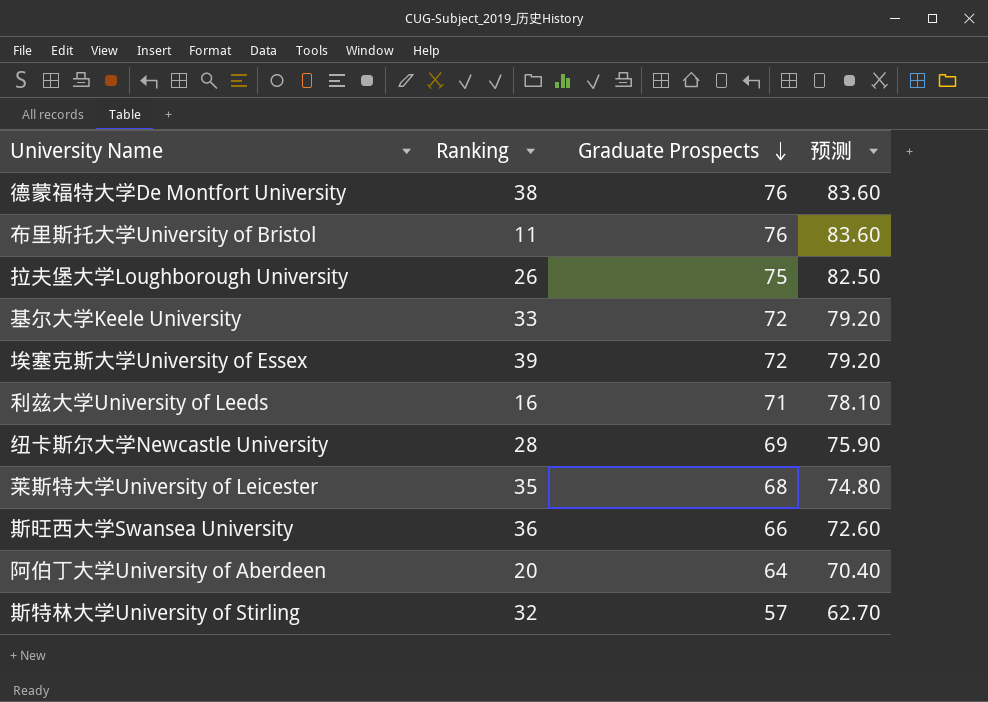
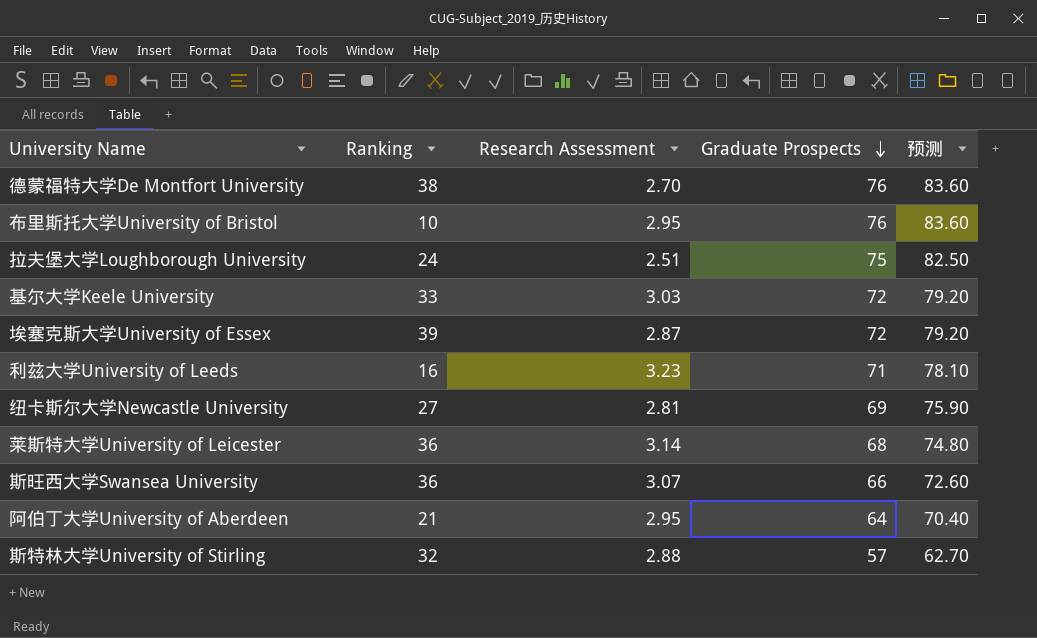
column Research Assessment | position: none -> 3
布里斯托大学University of Bristol | Ranking: 11 -> 10
拉夫堡大学Loughborough University | Ranking: 26 -> 24
纽卡斯尔大学Newcastle University | Ranking: 28 -> 27
莱斯特大学University of Leicester | Ranking: 35 -> 36
阿伯丁大学University of Aberdeen | Ranking: 20 -> 21

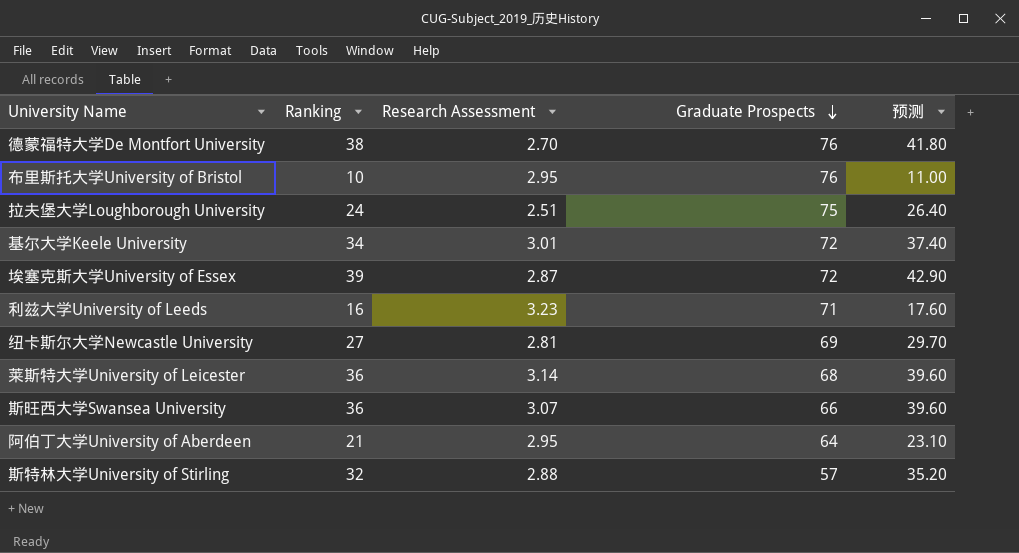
column 预测 | formula: [Graduate Prospects] * 1.1 -> [Ranking] * 1.1
基尔大学Keele University | Ranking: 33 -> 34
基尔大学Keele University | Research Assessment: 3.03 -> 3.01

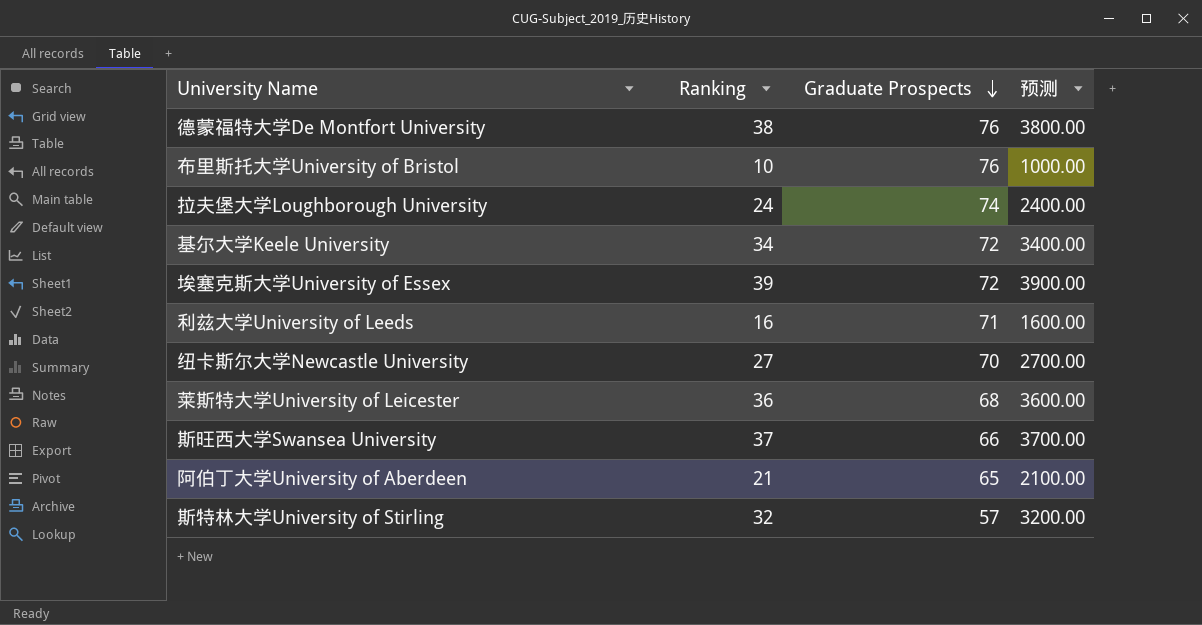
column Research Assessment | position: 3 -> none
column 预测 | formula: [Ranking] * 1.1 -> [Ranking] * 100
拉夫堡大学Loughborough University | Graduate Prospects: 75 -> 74
纽卡斯尔大学Newcastle University | Graduate Prospects: 69 -> 70
斯旺西大学Swansea University | Ranking: 36 -> 37
阿伯丁大学University of Aberdeen | Graduate Prospects: 64 -> 65

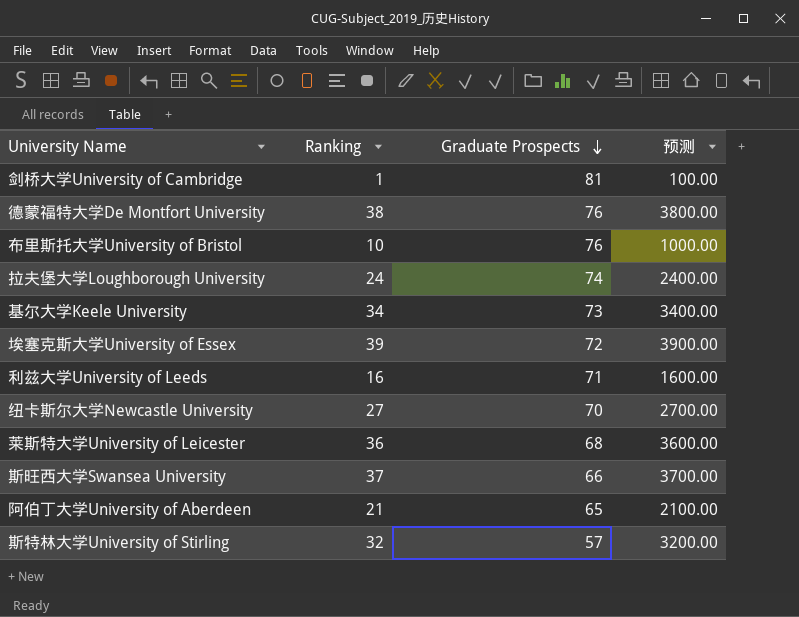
row 剑桥大学University of Cambridge: none -> 1 | 81 | 100.00
基尔大学Keele University | Graduate Prospects: 72 -> 73

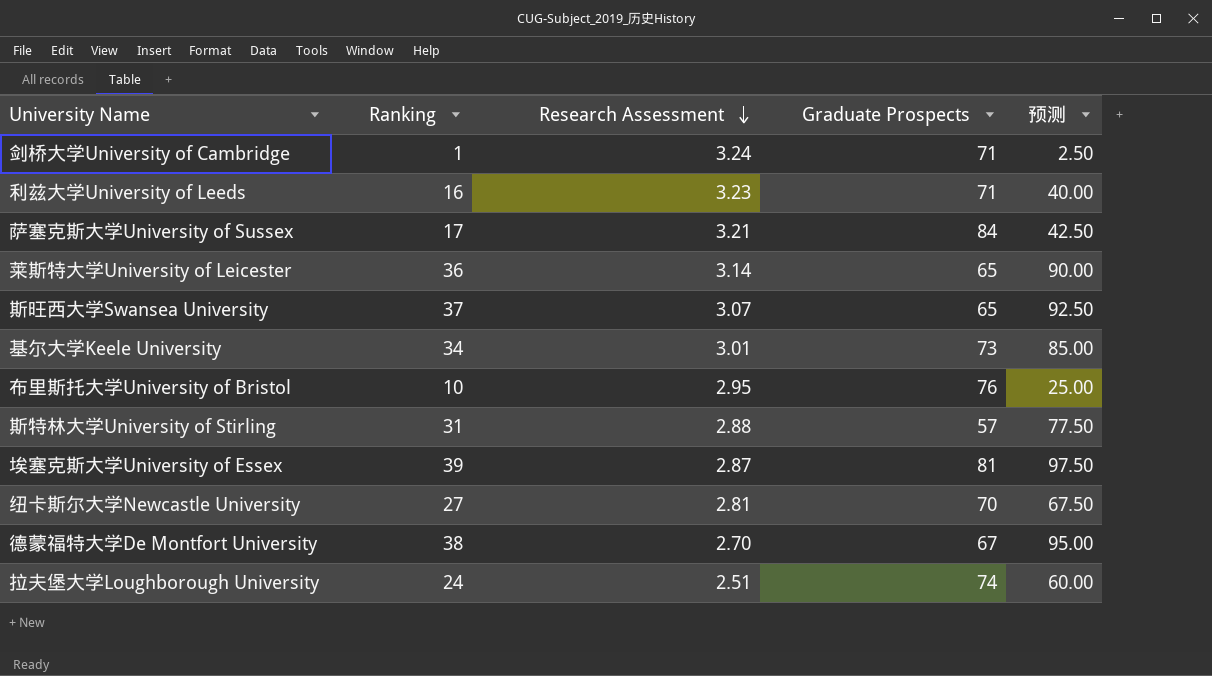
row order: Graduate Prospects descending -> Research Assessment descending
column Research Assessment | position: none -> 3
column 预测 | formula: [Ranking] * 100 -> [Ranking] * 2.5
row 阿伯丁大学University of Aberdeen: 21 | 65 | 2100.00 -> none
剑桥大学University of Cambridge | Graduate Prospects: 81 -> 71
row 萨塞克斯大学University of Sussex: none -> 17 | 3.21 | 84 | 42.50
莱斯特大学University of Leicester | Graduate Prospects: 68 -> 65
斯旺西大学Swansea University | Graduate Prospects: 66 -> 65
斯特林大学University of Stirling | Ranking: 32 -> 31
埃塞克斯大学University of Essex | Graduate Prospects: 72 -> 81
德蒙福特大学De Montfort University | Graduate Prospects: 76 -> 67

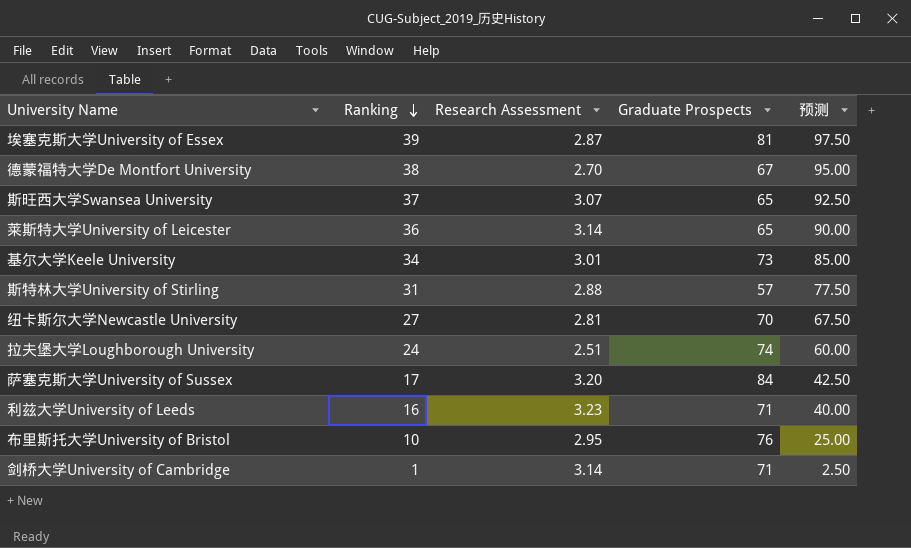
row order: Research Assessment descending -> Ranking descending
萨塞克斯大学University of Sussex | Research Assessment: 3.21 -> 3.20
剑桥大学University of Cambridge | Research Assessment: 3.24 -> 3.14

